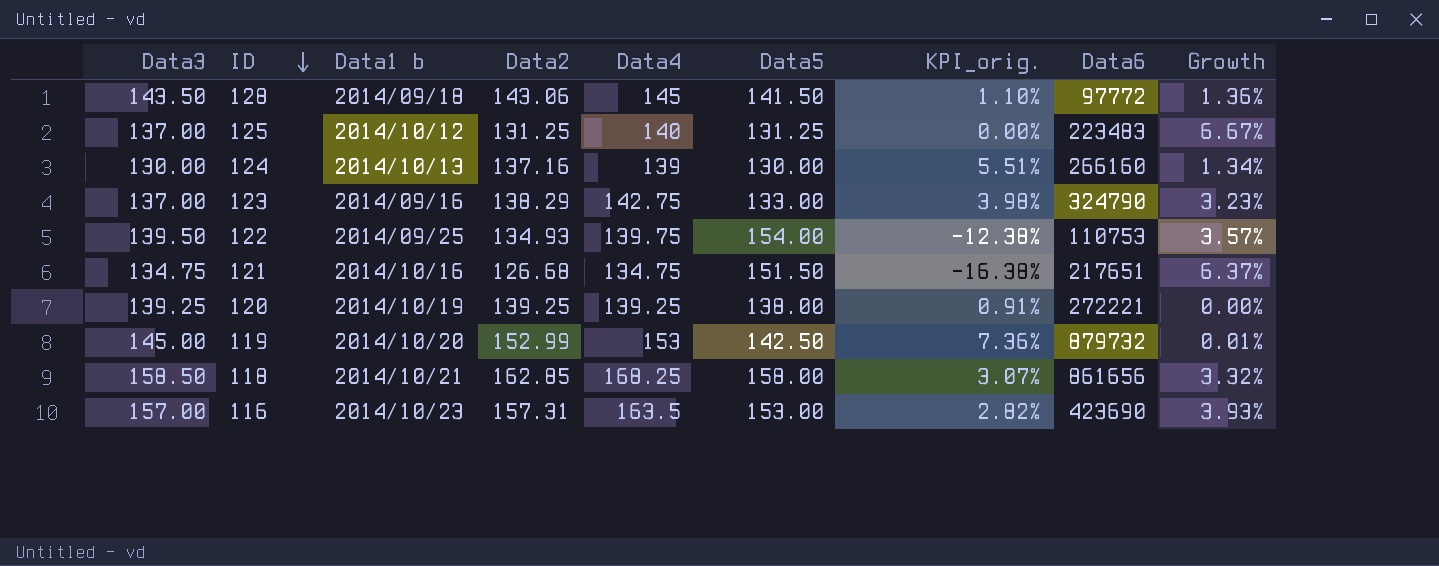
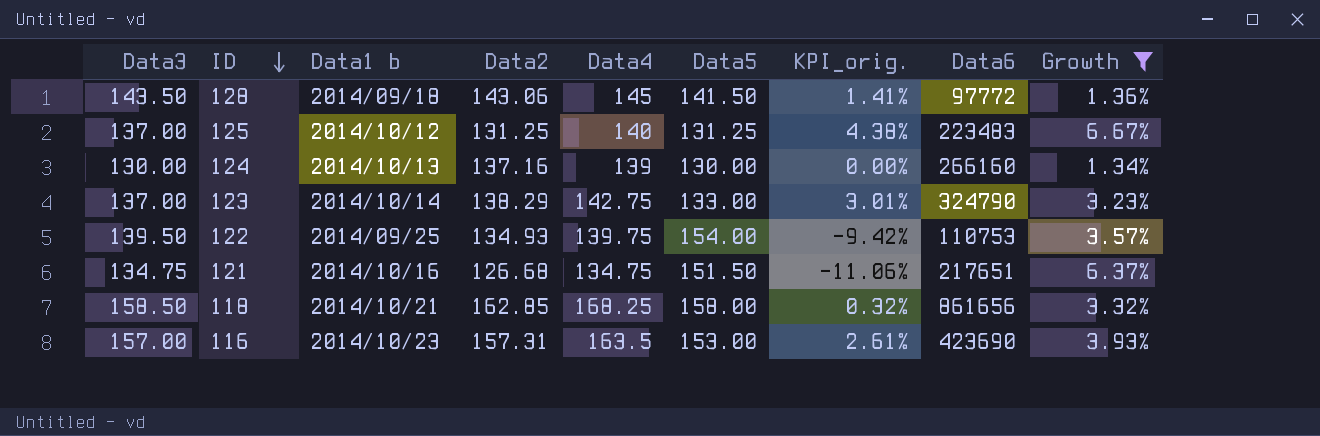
filter: none -> Growth >= 1.34%
column KPI_orig. | formula: ([Data2] - [Data5]) / [Data5] -> ([Data3] - [Data5]) / [Data5]
123 | Data1 b: 2014/09/16 -> 2014/10/14

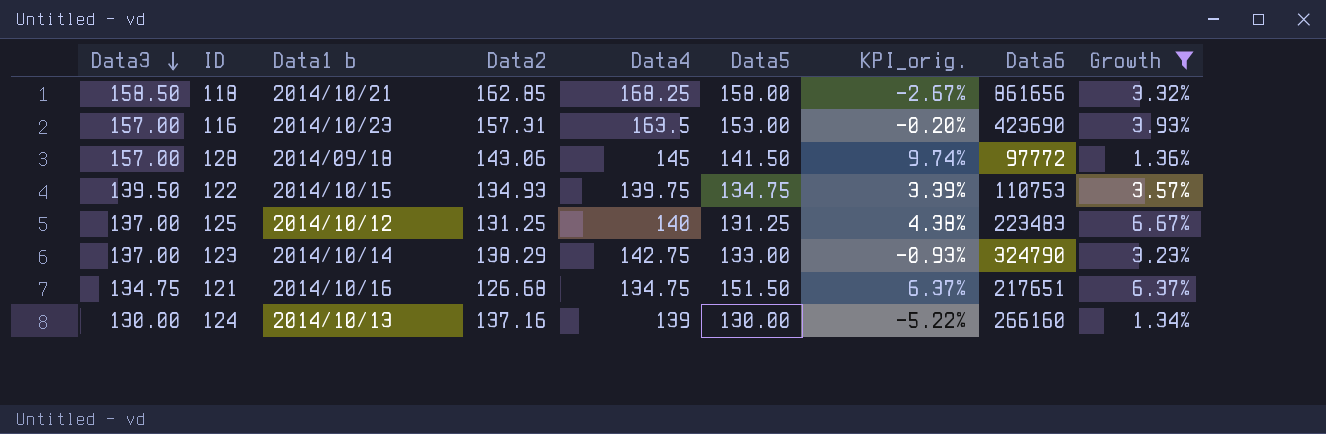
row order: ID descending -> Data3 descending
column KPI_orig. | formula: ([Data3] - [Data5]) / [Data5] -> ([Data3] - [Data2]) / [Data2]
128 | Data3: 143.50 -> 157.00
122 | Data1 b: 2014/09/25 -> 2014/10/15
122 | Data5: 154.00 -> 134.75

